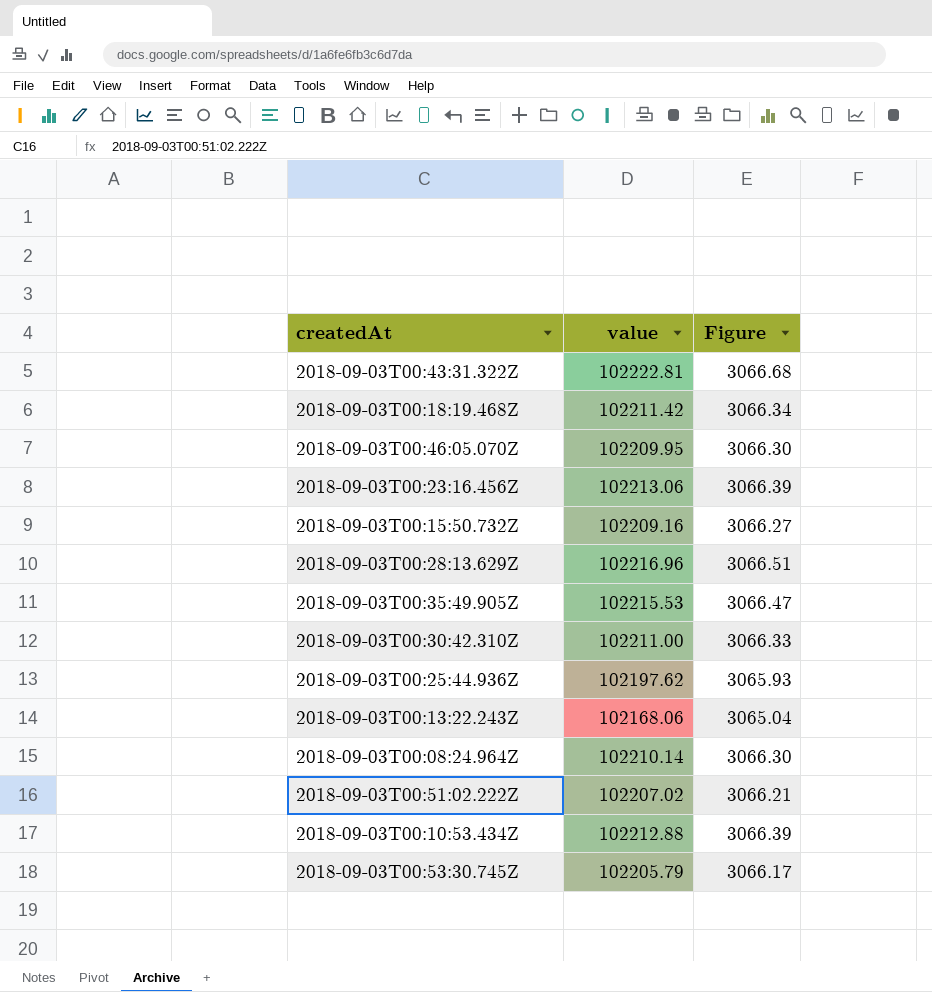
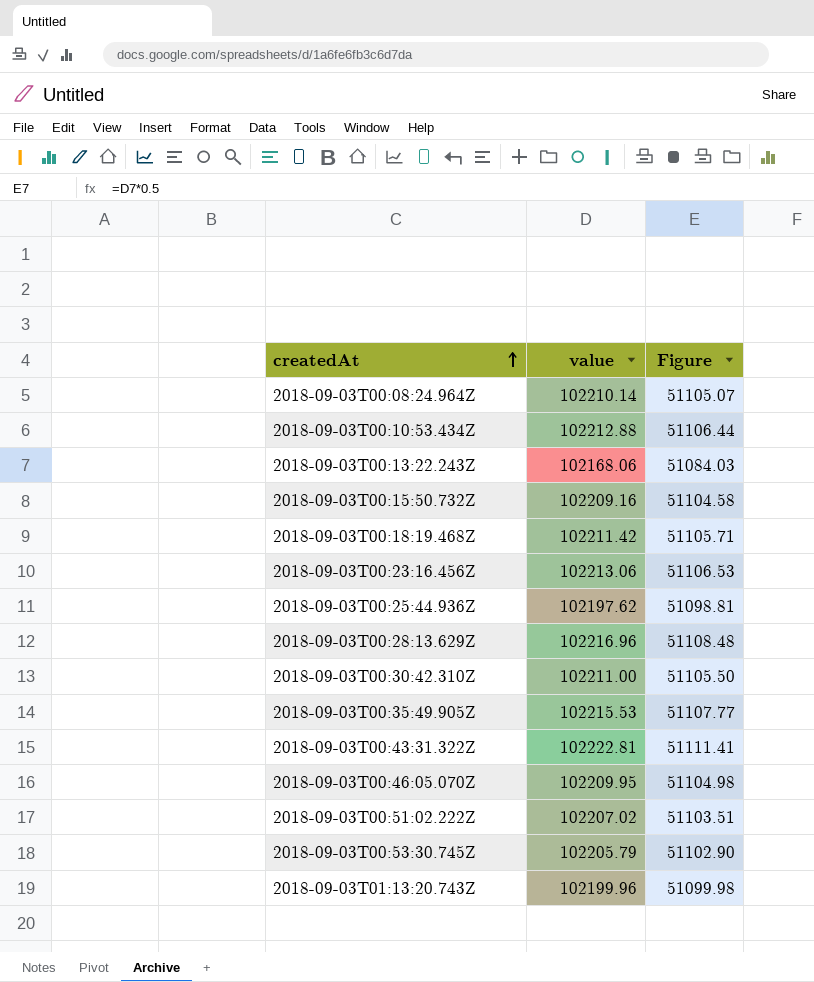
row order: none -> createdAt ascending
column Figure | formula: [value] * 0.03 -> [value] * 0.5
row 2018-09-03T01:13:20.743Z: none -> 102199.96 | 51099.98

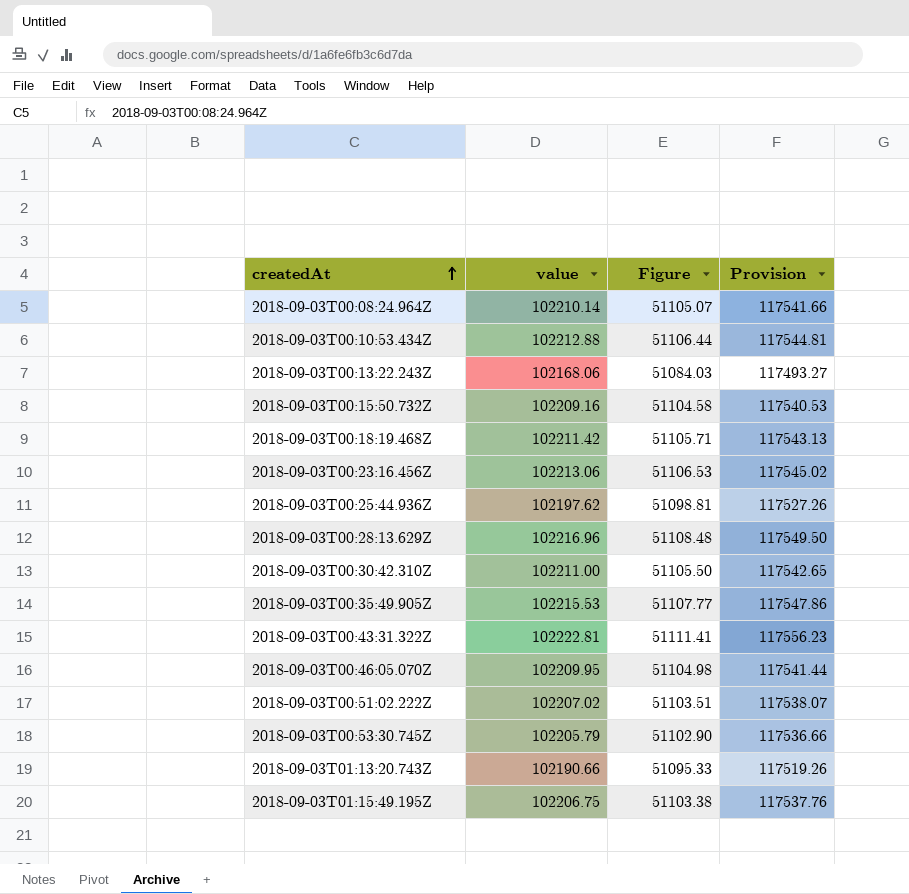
column Provision | formula: none -> [value] * 1.15
2018-09-03T01:13:20.743Z | value: 102199.96 -> 102190.66
2018-09-03T01:13:20.743Z | Figure: 51099.98 -> 51095.33
row 2018-09-03T01:15:49.195Z: none -> 102206.75 | 51103.38 | 117537.76

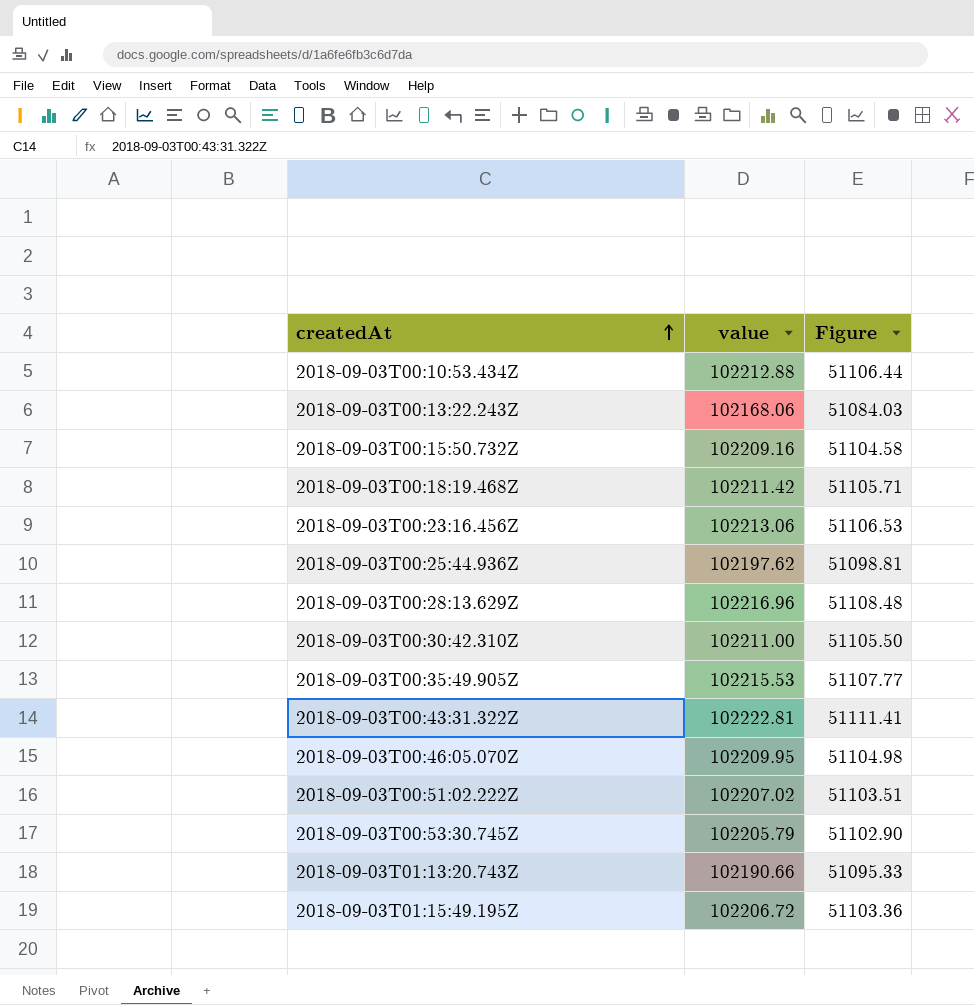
column Provision | formula: [value] * 1.15 -> none
row 2018-09-03T00:08:24.964Z: 102210.14 | 51105.07 | 117541.66 -> none
2018-09-03T01:15:49.195Z | value: 102206.75 -> 102206.72
2018-09-03T01:15:49.195Z | Figure: 51103.38 -> 51103.36

